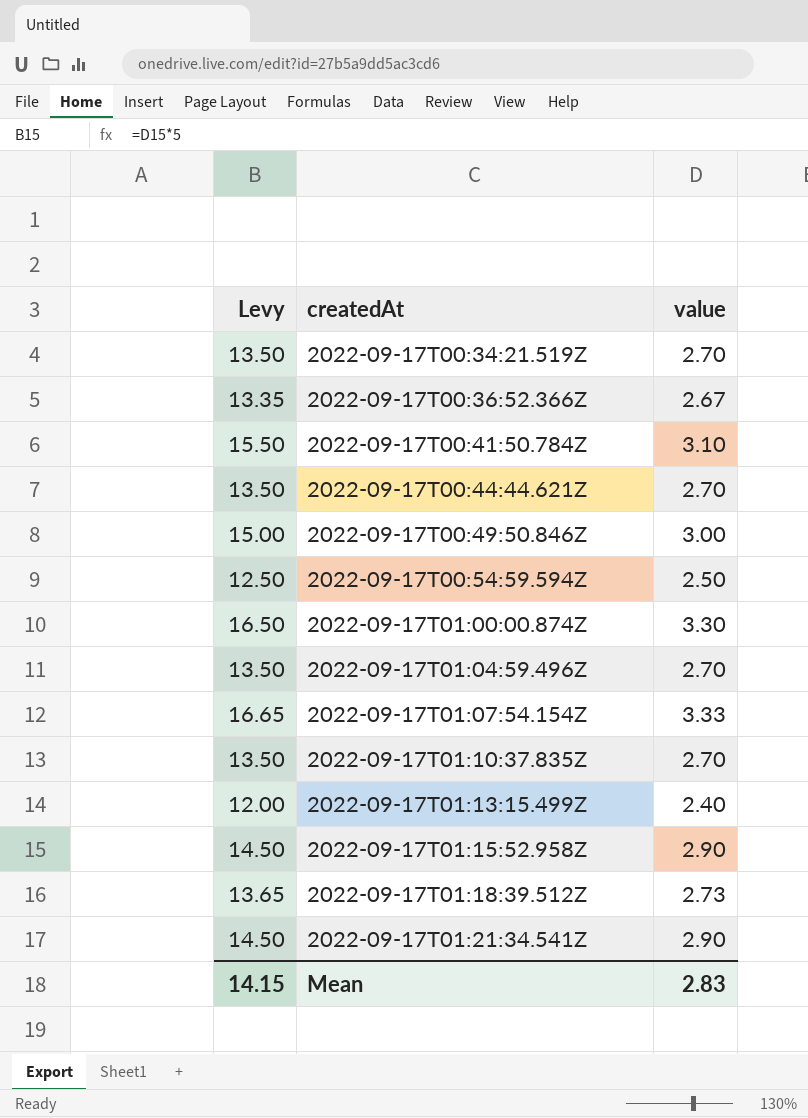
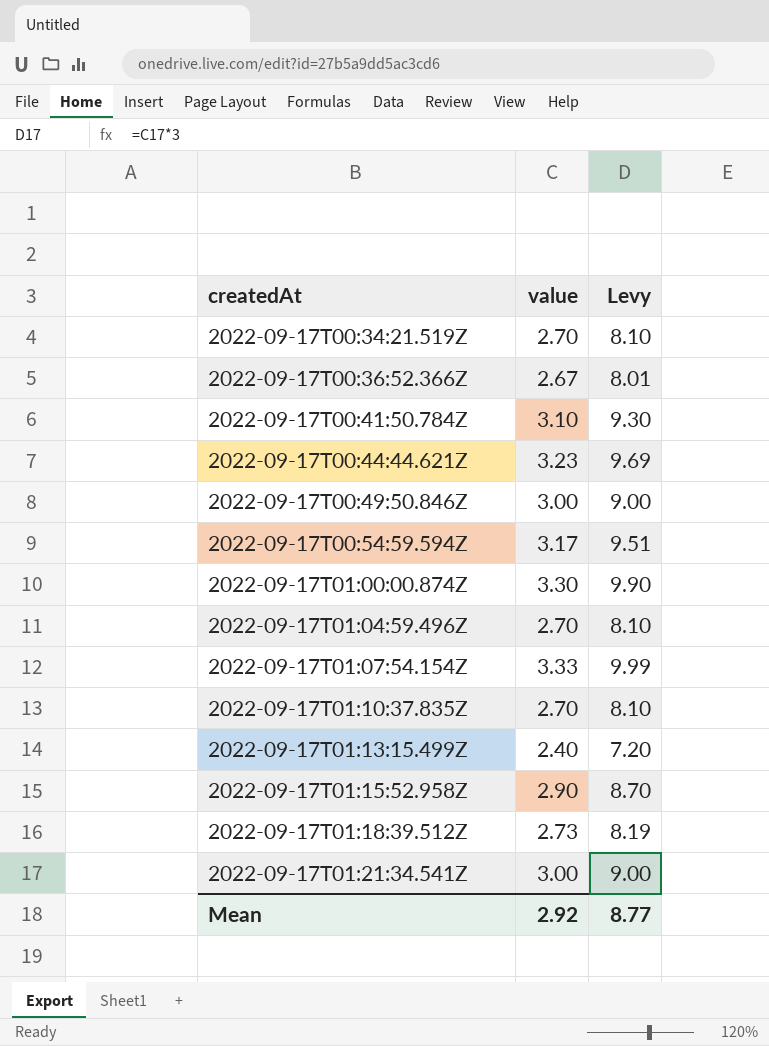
column Levy | formula: [value] * 5 -> [value] * 3
column Levy | position: 1 -> 3
2022-09-17T00:44:44.621Z | value: 2.70 -> 3.23
2022-09-17T00:54:59.594Z | value: 2.50 -> 3.17
2022-09-17T01:21:34.541Z | value: 2.90 -> 3.00
Mean | value: 2.83 -> 2.92
Mean | Levy: 14.15 -> 8.77

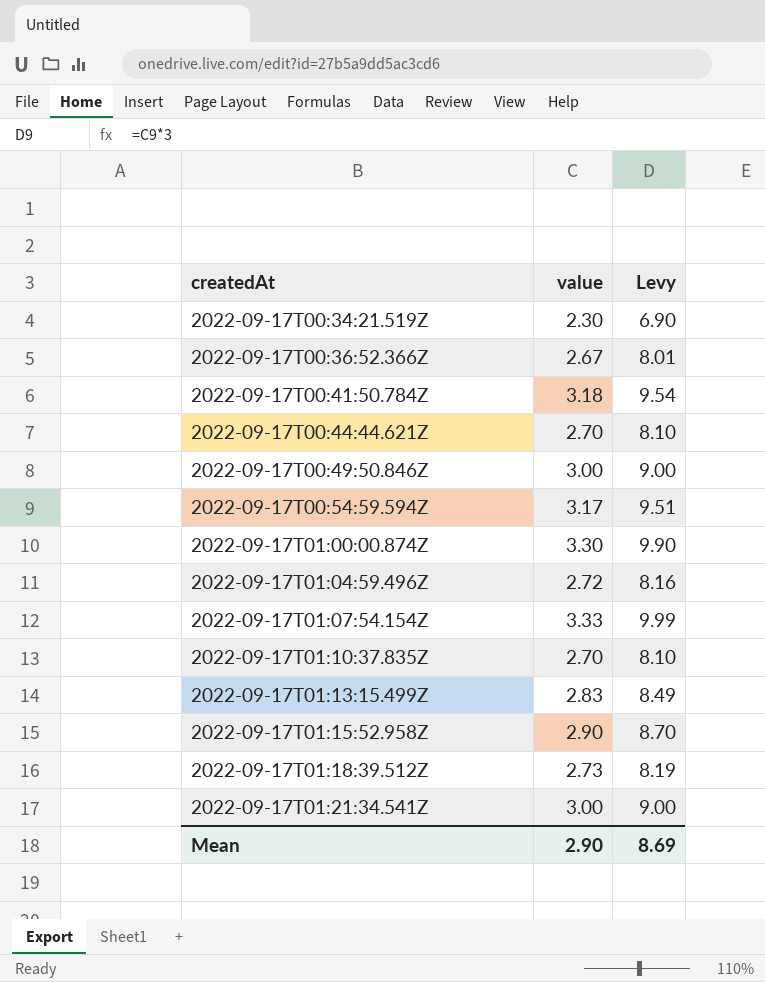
2022-09-17T00:34:21.519Z | value: 2.70 -> 2.30
2022-09-17T00:34:21.519Z | Levy: 8.10 -> 6.90
2022-09-17T00:41:50.784Z | value: 3.10 -> 3.18
2022-09-17T00:41:50.784Z | Levy: 9.30 -> 9.54
2022-09-17T00:44:44.621Z | value: 3.23 -> 2.70
2022-09-17T00:44:44.621Z | Levy: 9.69 -> 8.10
2022-09-17T01:04:59.496Z | value: 2.70 -> 2.72
2022-09-17T01:04:59.496Z | Levy: 8.10 -> 8.16
2022-09-17T01:13:15.499Z | value: 2.40 -> 2.83
2022-09-17T01:13:15.499Z | Levy: 7.20 -> 8.49
Mean | value: 2.92 -> 2.90
Mean | Levy: 8.77 -> 8.69

